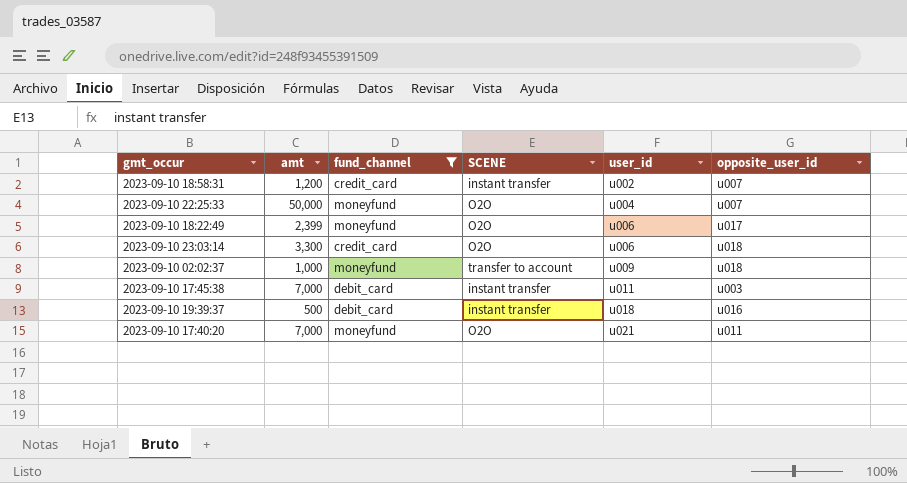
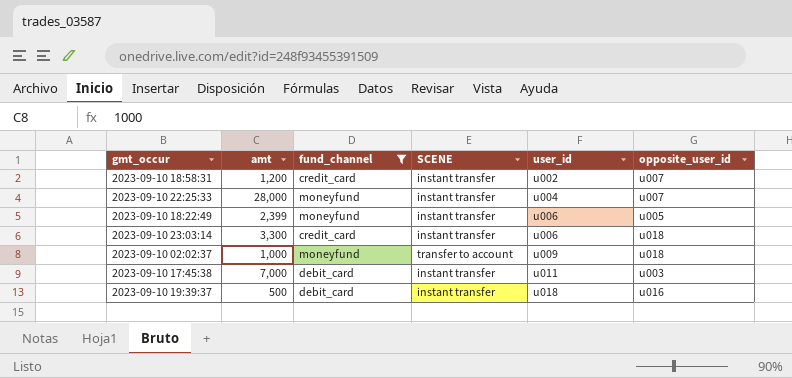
row 2023-09-10 17:40:20: 7,000 | moneyfund | O2O | u021 | u011 -> none
2023-09-10 22:25:33 | amt: 50,000 -> 28,000
2023-09-10 22:25:33 | SCENE: O2O -> instant transfer
2023-09-10 18:22:49 | SCENE: O2O -> instant transfer
2023-09-10 18:22:49 | opposite_user_id: u017 -> u005
2023-09-10 23:03:14 | SCENE: O2O -> instant transfer

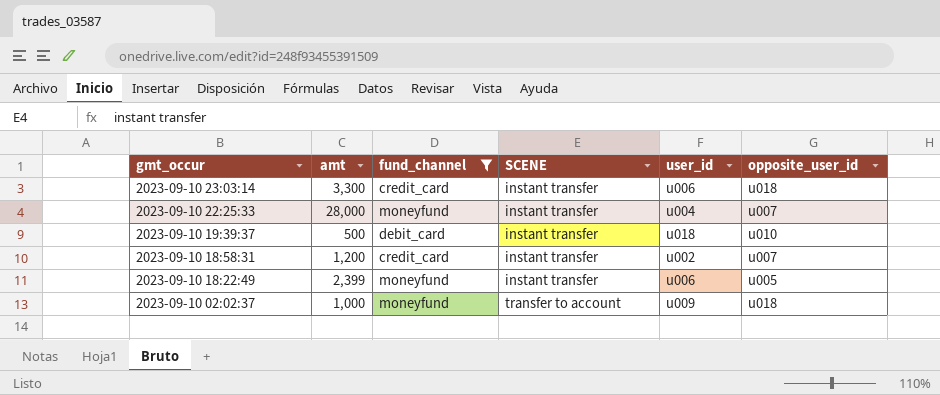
row order: user_id ascending -> gmt_occur descending
row 2023-09-10 17:45:38: 7,000 | debit_card | instant transfer | u011 | u003 -> none
2023-09-10 19:39:37 | opposite_user_id: u016 -> u010

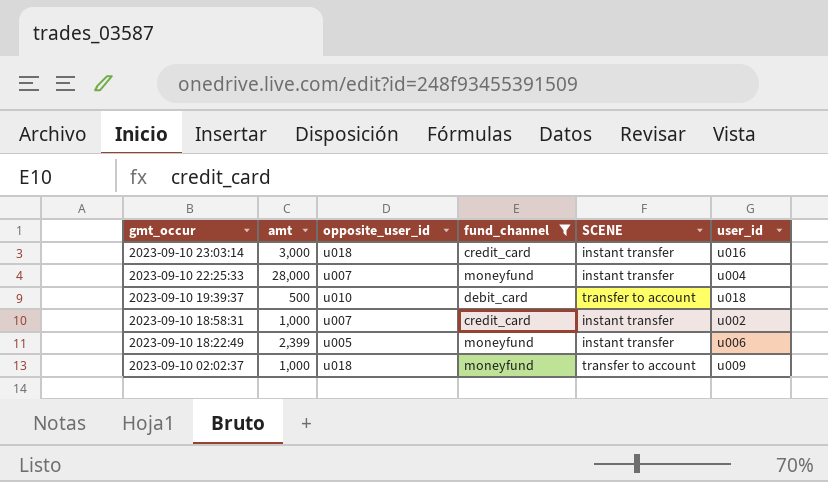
column opposite_user_id | position: 6 -> 3
2023-09-10 23:03:14 | amt: 3,300 -> 3,000
2023-09-10 23:03:14 | user_id: u006 -> u016
2023-09-10 19:39:37 | SCENE: instant transfer -> transfer to account
2023-09-10 18:58:31 | amt: 1,200 -> 1,000

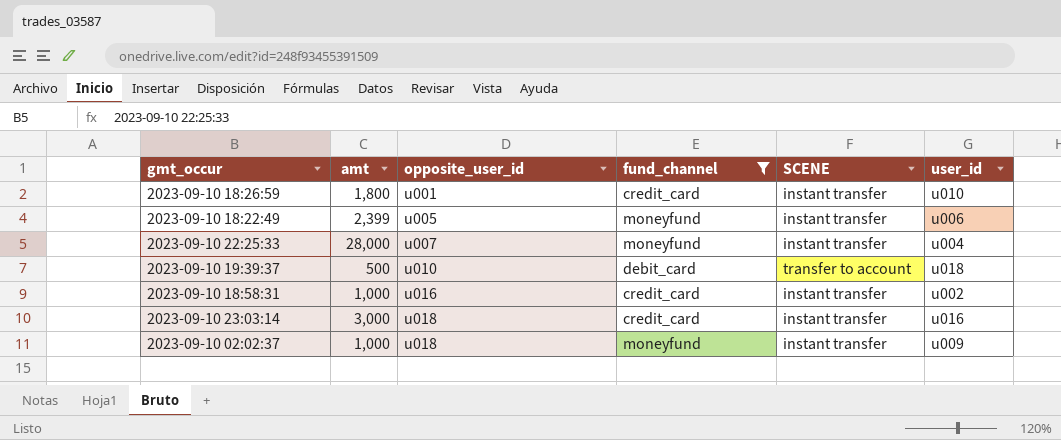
row order: gmt_occur descending -> opposite_user_id ascending
row 2023-09-10 18:26:59: none -> 1,800 | u001 | credit_card | instant transfer | u010
2023-09-10 18:58:31 | opposite_user_id: u007 -> u016
2023-09-10 02:02:37 | SCENE: transfer to account -> instant transfer

